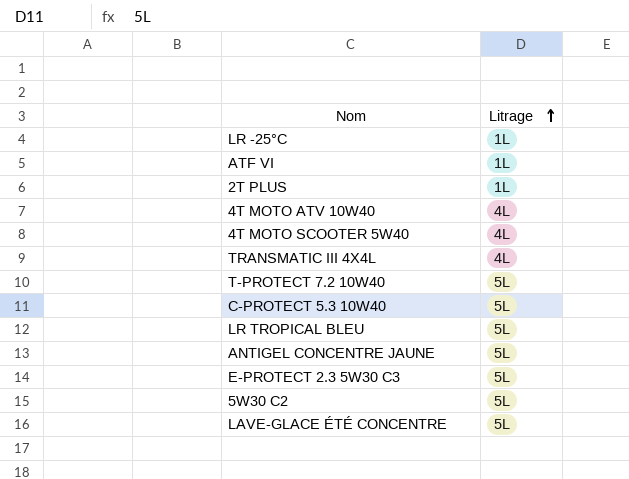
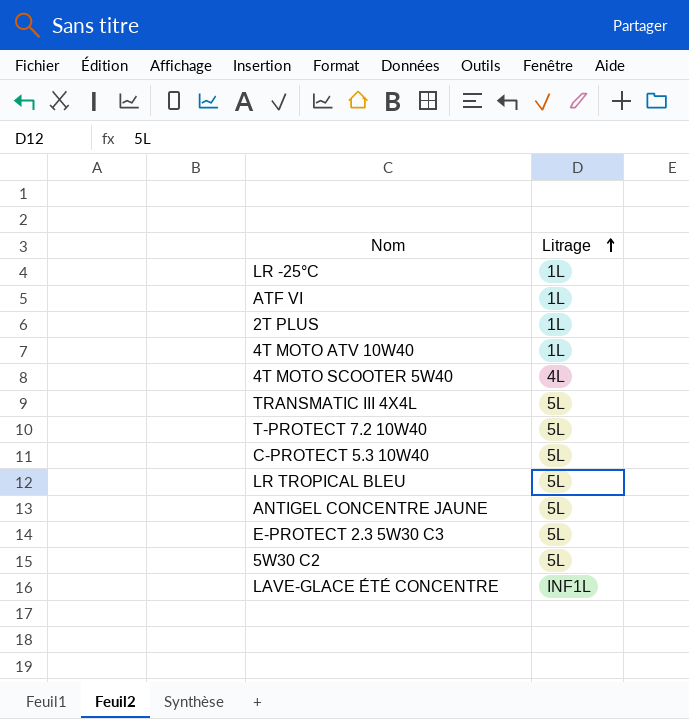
4T MOTO ATV 10W40 | Litrage: 4L -> 1L
TRANSMATIC III 4X4L | Litrage: 4L -> 5L
LAVE-GLACE ÉTÉ CONCENTRE | Litrage: 5L -> INF1L

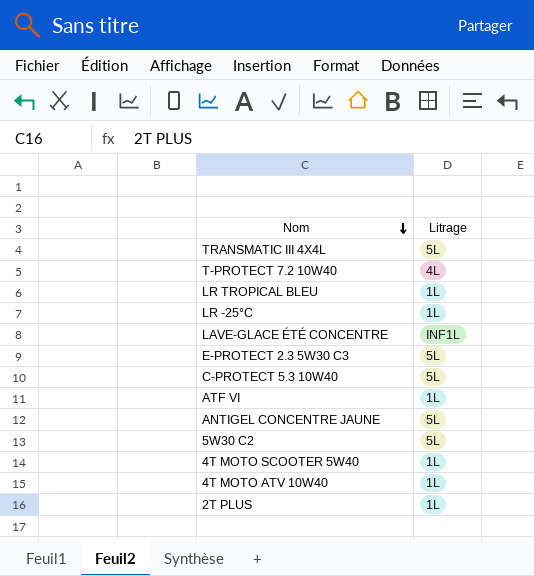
row order: Litrage ascending -> Nom descending
T-PROTECT 7.2 10W40 | Litrage: 5L -> 4L
LR TROPICAL BLEU | Litrage: 5L -> 1L
4T MOTO SCOOTER 5W40 | Litrage: 4L -> 1L

